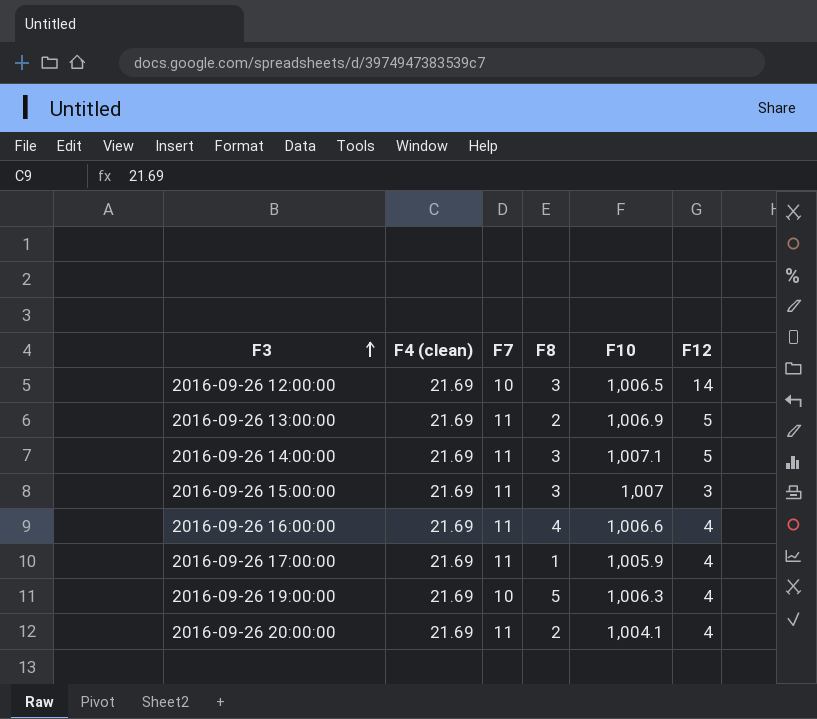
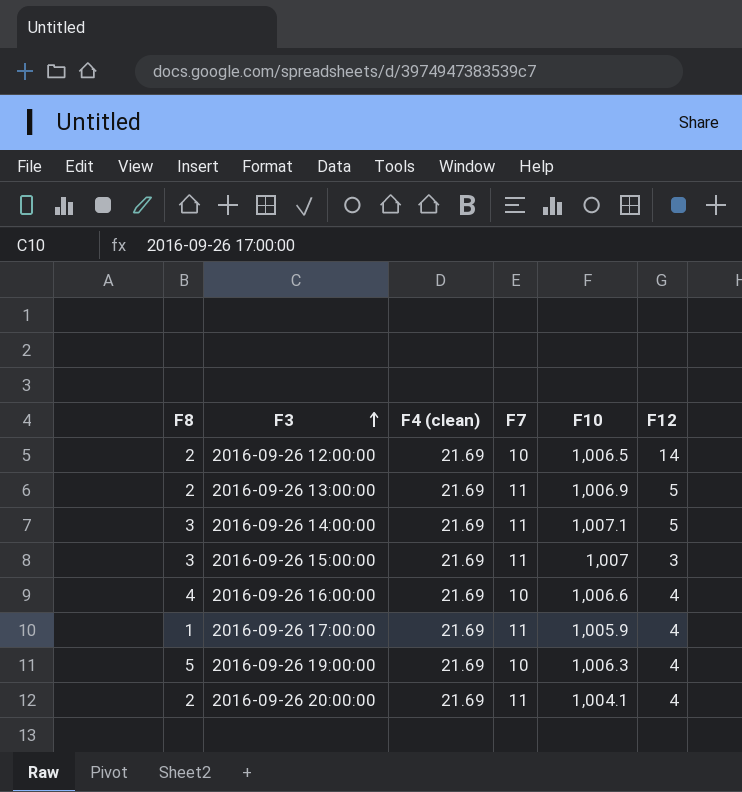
column F8 | position: 4 -> 1
2016-09-26 12:00:00 | F8: 3 -> 2
2016-09-26 16:00:00 | F7: 11 -> 10

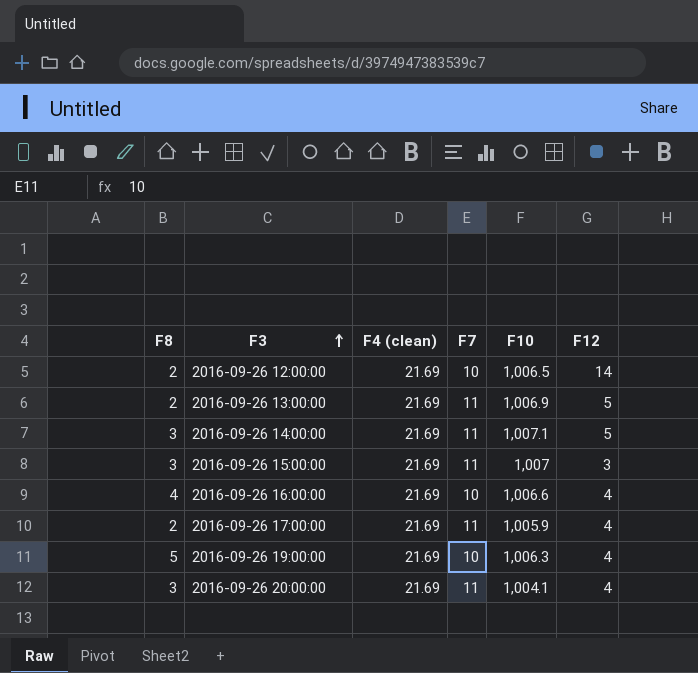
2016-09-26 17:00:00 | F8: 1 -> 2
2016-09-26 20:00:00 | F8: 2 -> 3

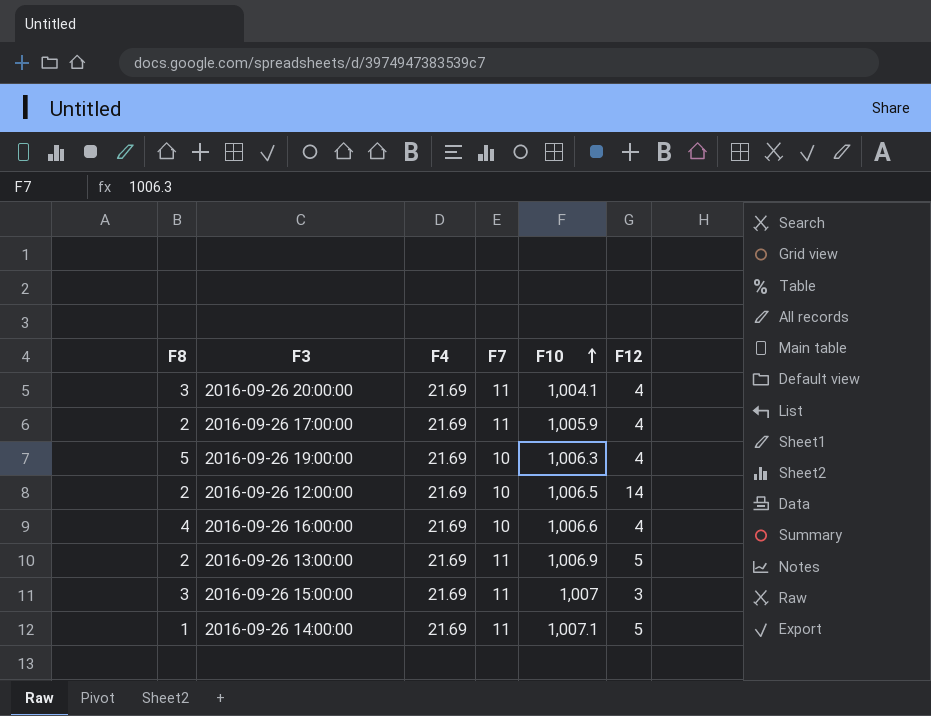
row order: F3 ascending -> F10 ascending
column name: F4 (clean) -> F4
2016-09-26 14:00:00 | F8: 3 -> 1

